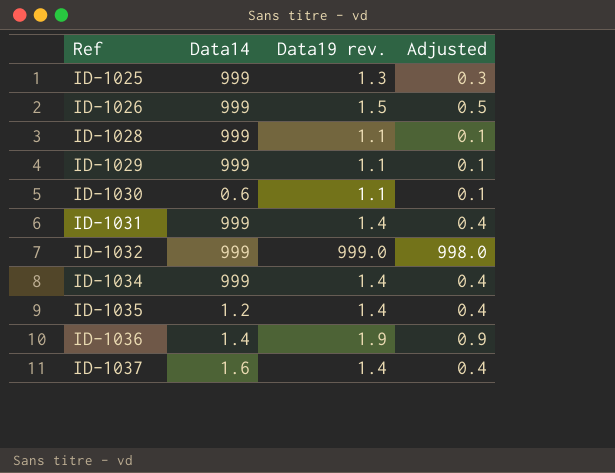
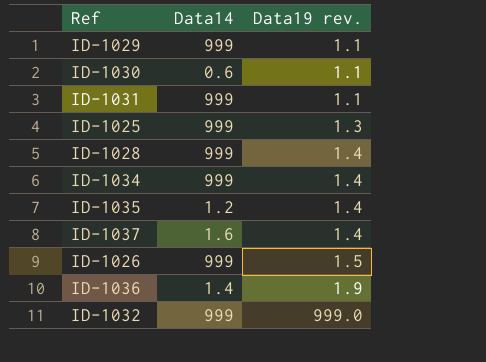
row order: Ref ascending -> Data19 rev. ascending
column Adjusted | formula: [Data19 rev.] - 1 -> none
ID-1031 | Data19 rev.: 1.4 -> 1.1
ID-1028 | Data19 rev.: 1.1 -> 1.4

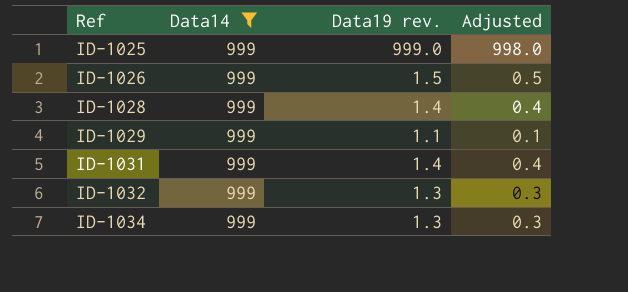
filter: none -> Data14 = 999
row order: Data19 rev. ascending -> Ref ascending
column Adjusted | formula: none -> [Data19 rev.] - 1
ID-1025 | Data19 rev.: 1.3 -> 999.0
ID-1031 | Data19 rev.: 1.1 -> 1.4
ID-1032 | Data19 rev.: 999.0 -> 1.3
ID-1034 | Data19 rev.: 1.4 -> 1.3

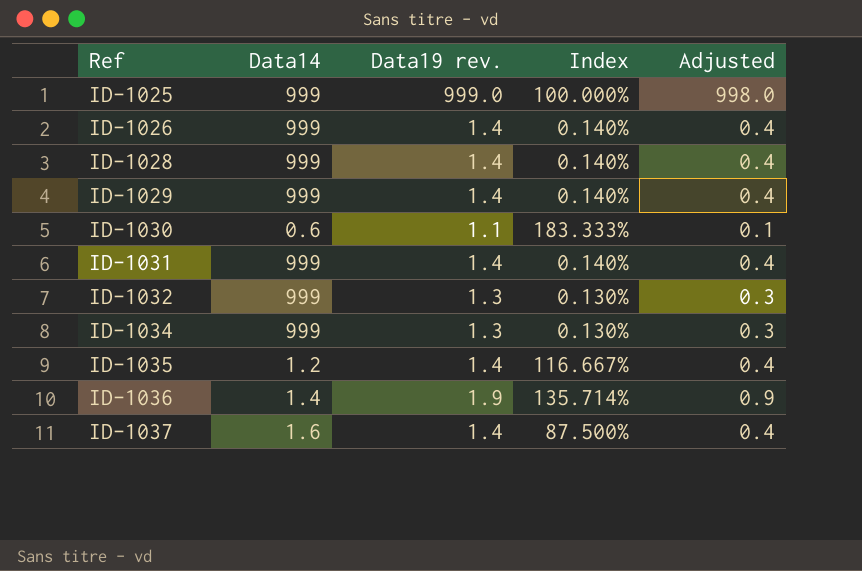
filter: Data14 = 999 -> none
column Index | formula: none -> [Data19 rev.] / [Data14]
ID-1026 | Data19 rev.: 1.5 -> 1.4
ID-1026 | Adjusted: 0.5 -> 0.4
ID-1029 | Data19 rev.: 1.1 -> 1.4
ID-1029 | Adjusted: 0.1 -> 0.4

